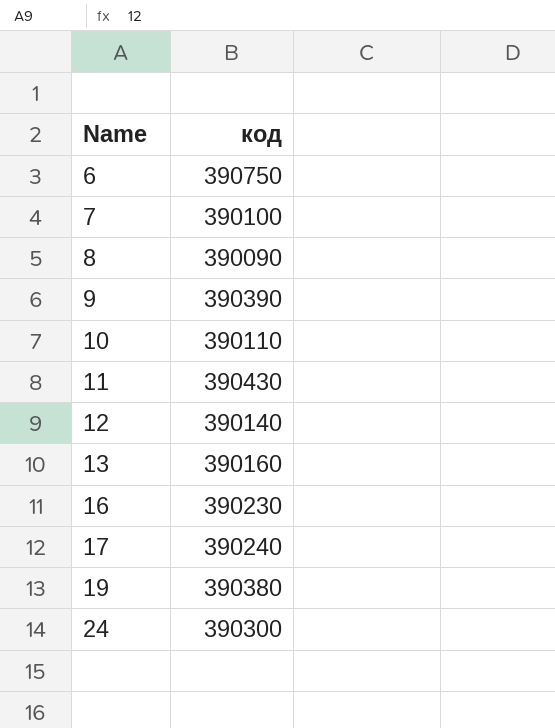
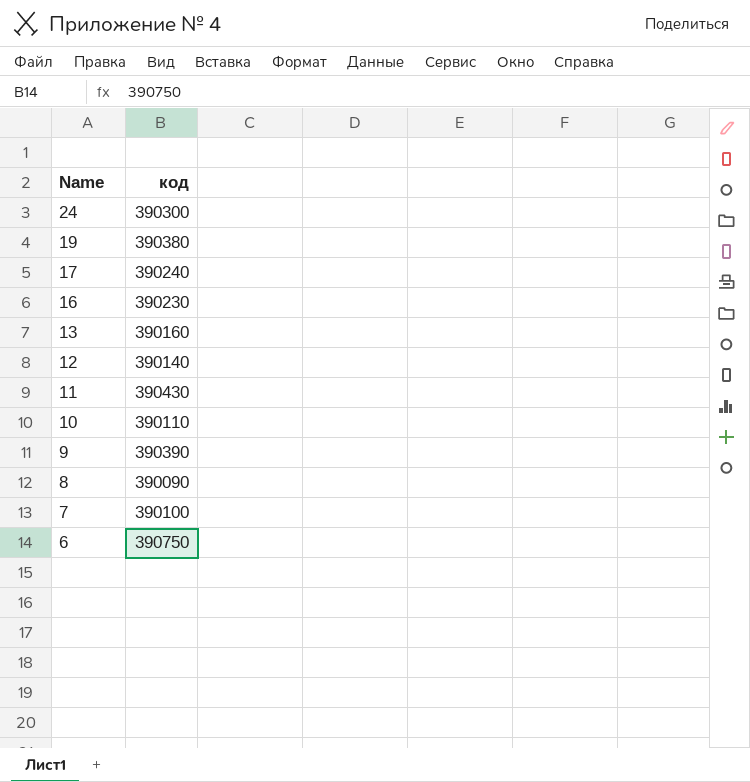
row order: Name ascending -> Name descending

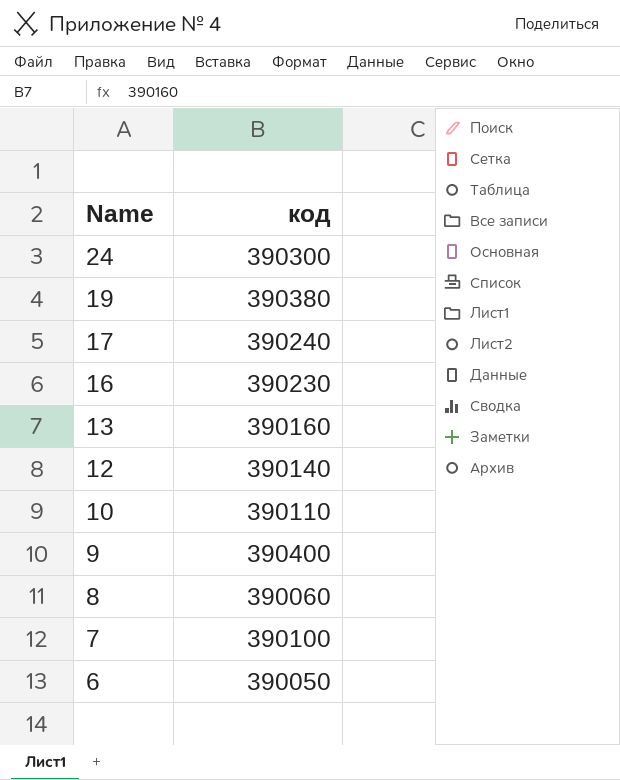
row 11: 390430 -> none
9 | код: 390390 -> 390400
8 | код: 390090 -> 390060
6 | код: 390750 -> 390050

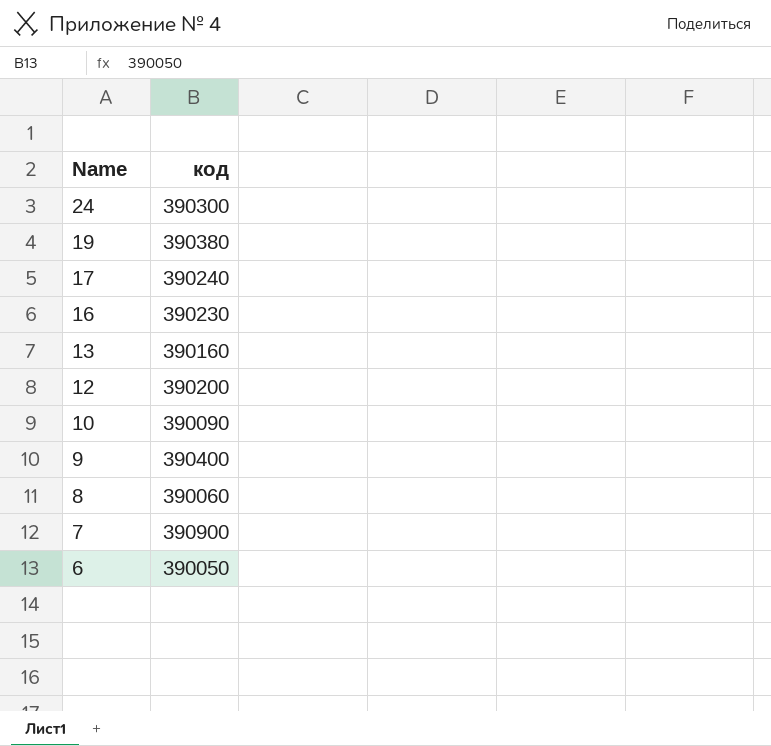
12 | код: 390140 -> 390200
10 | код: 390110 -> 390090
7 | код: 390100 -> 390900

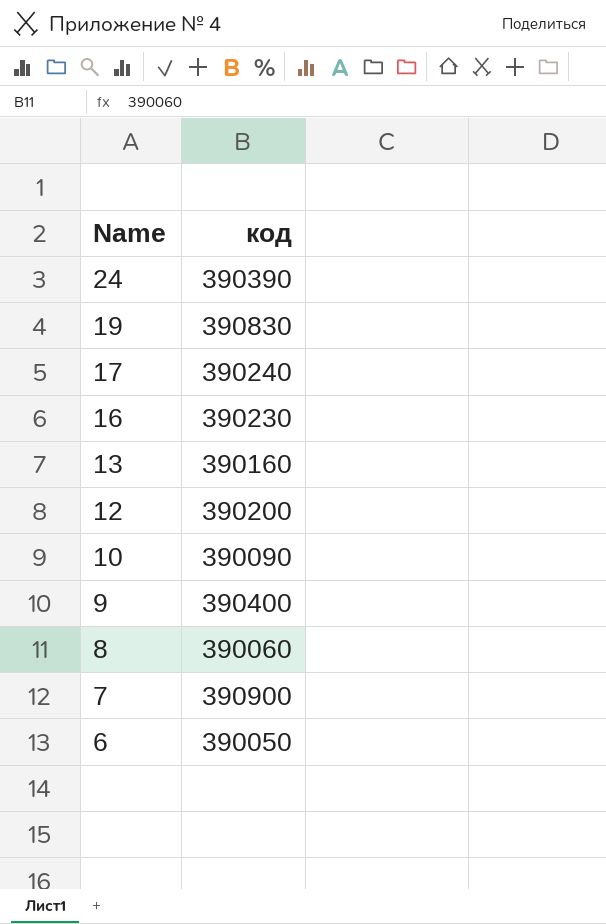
24 | код: 390300 -> 390390
19 | код: 390380 -> 390830

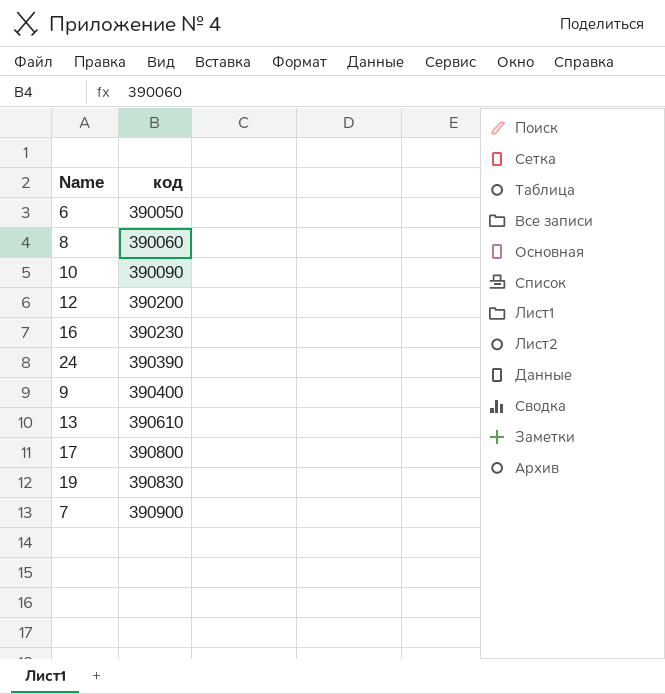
row order: Name descending -> код ascending
13 | код: 390160 -> 390610
17 | код: 390240 -> 390800

